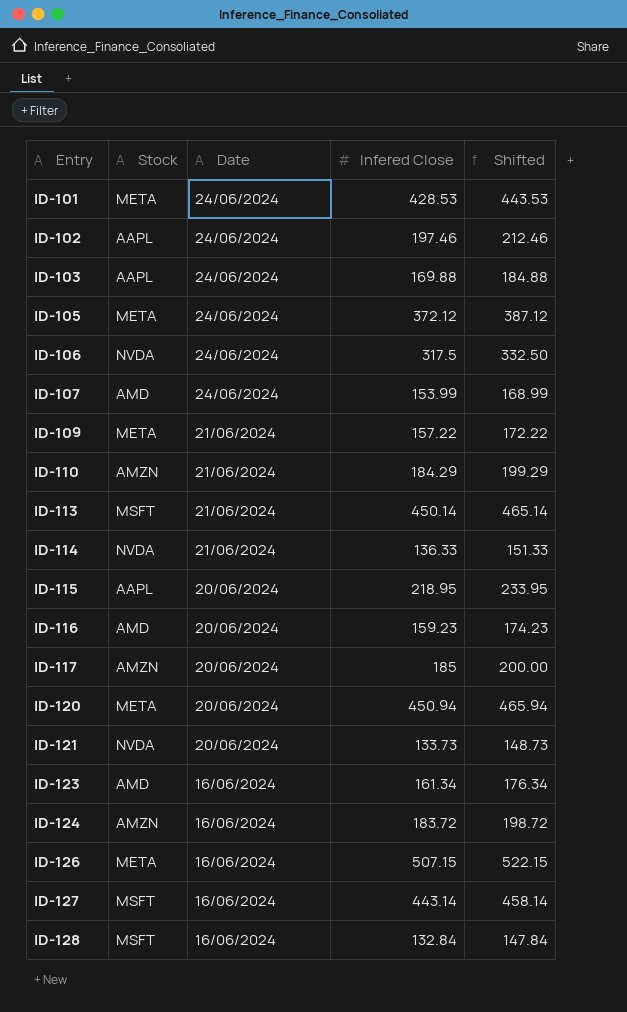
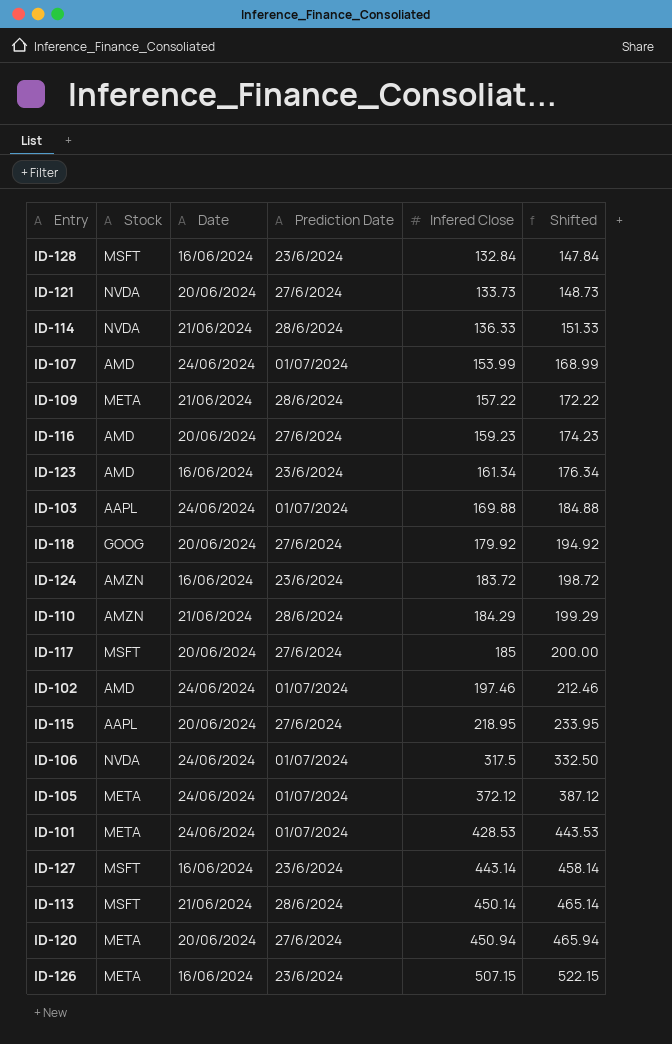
row order: Entry ascending -> Infered Close ascending
column Prediction Date | position: none -> 4
row ID-118: none -> GOOG | 20/06/2024 | 27/6/2024 | 179.92 | 194.92
ID-117 | Stock: AMZN -> MSFT
ID-102 | Stock: AAPL -> AMD

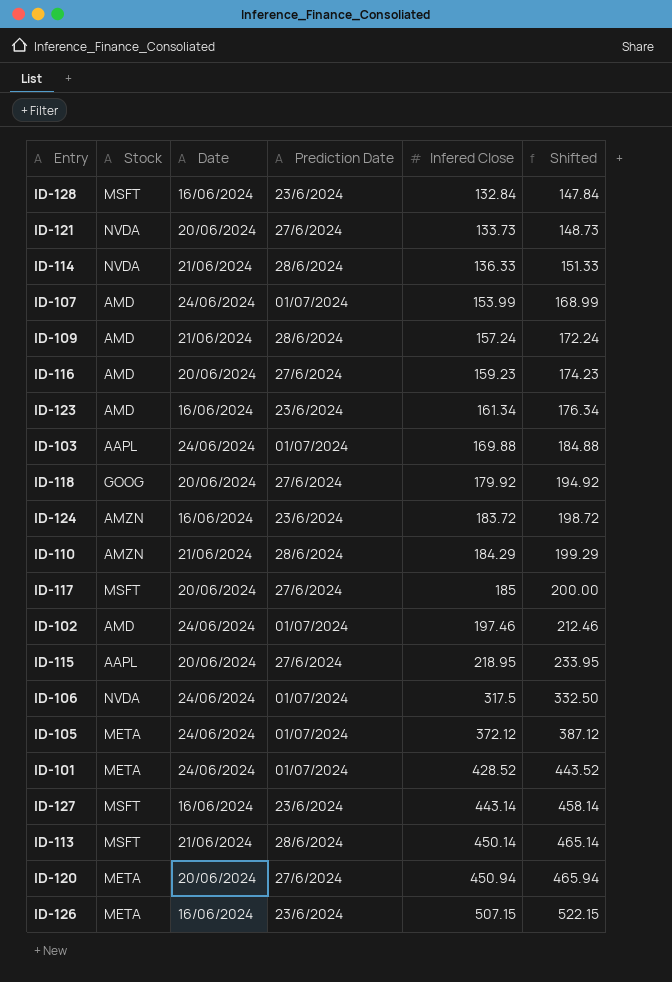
ID-109 | Stock: META -> AMD
ID-109 | Infered Close: 157.22 -> 157.24
ID-109 | Shifted: 172.22 -> 172.24
ID-101 | Infered Close: 428.53 -> 428.52
ID-101 | Shifted: 443.53 -> 443.52

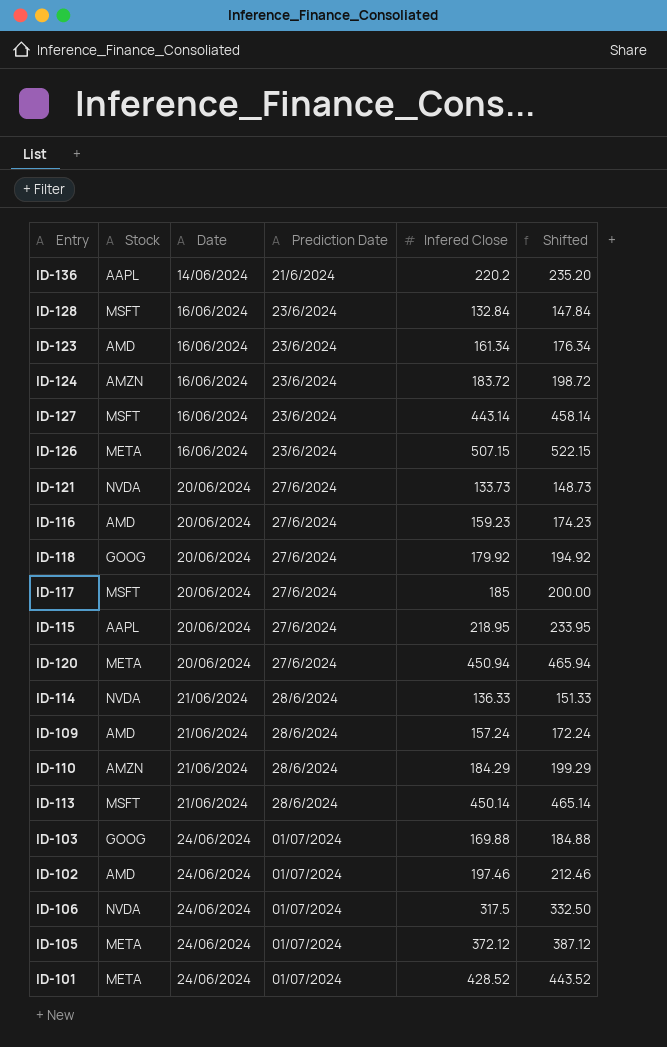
row order: Infered Close ascending -> Date ascending
row ID-107: AMD | 24/06/2024 | 01/07/2024 | 153.99 | 168.99 -> none
row ID-136: none -> AAPL | 14/06/2024 | 21/6/2024 | 220.2 | 235.20
ID-103 | Stock: AAPL -> GOOG

